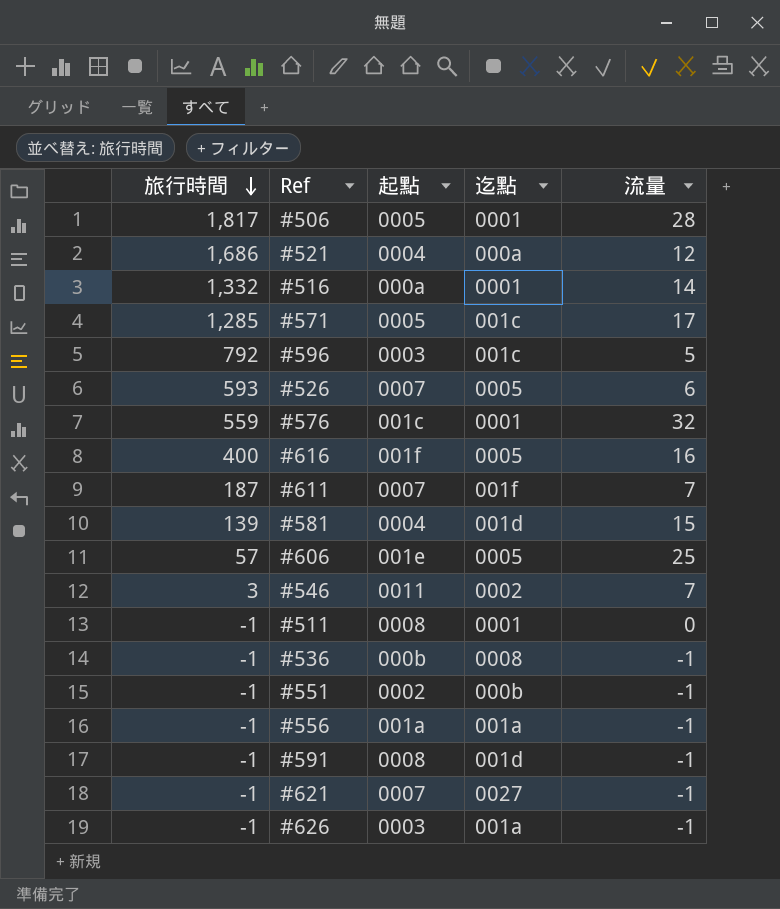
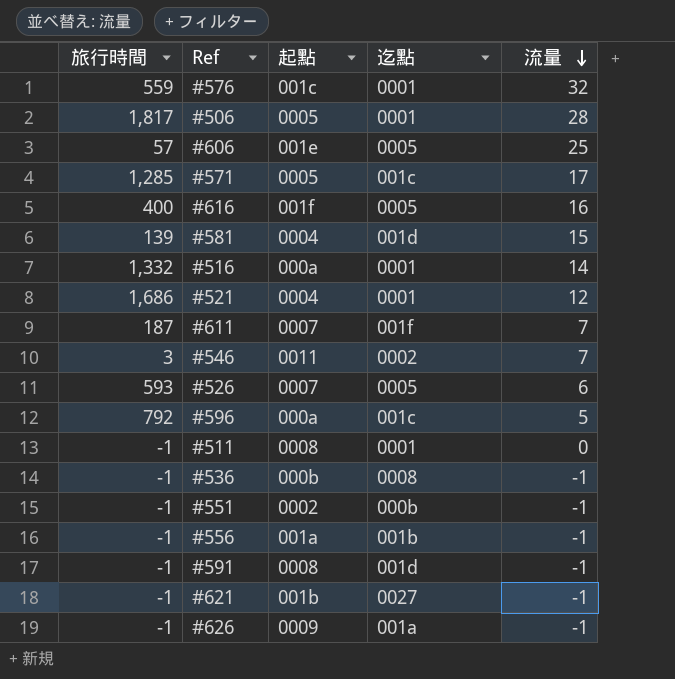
row order: 旅行時間 descending -> 流量 descending
#521 | 迄點: 000a -> 0001
#596 | 起點: 0003 -> 000a
#556 | 迄點: 001a -> 001b
#621 | 起點: 0007 -> 001b
#626 | 起點: 0003 -> 0009

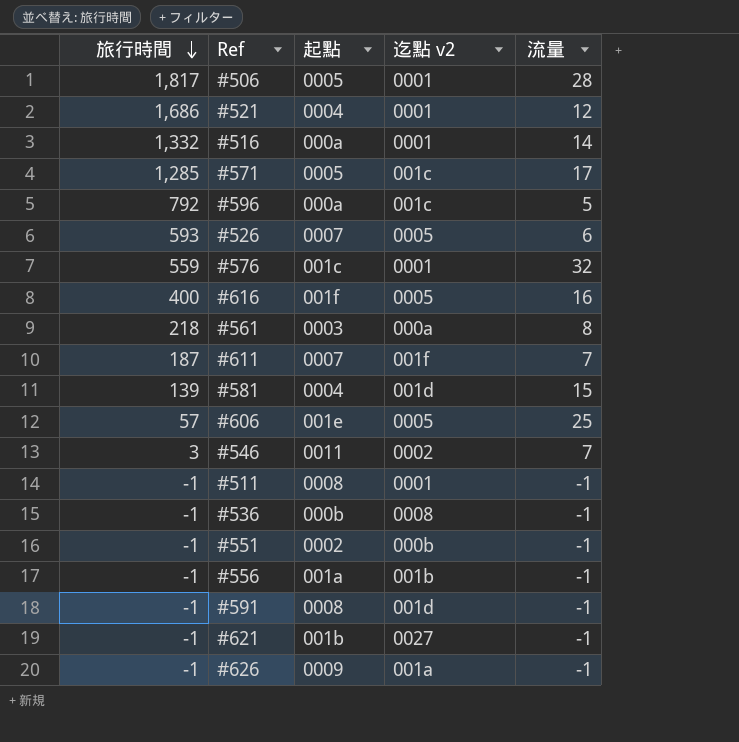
row order: 流量 descending -> 旅行時間 descending
column name: 迄點 -> 迄點 v2
row #561: none -> 218 | 0003 | 000a | 8
#511 | 流量: 0 -> -1

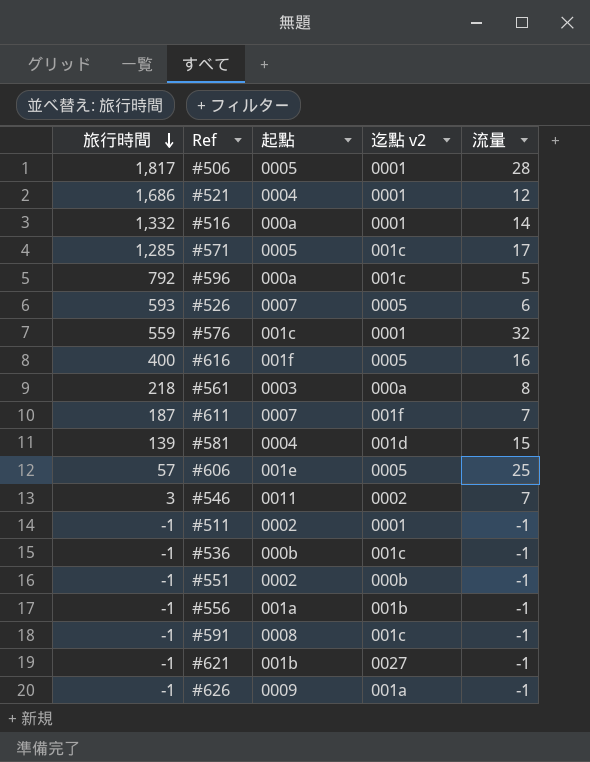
#511 | 起點: 0008 -> 0002
#536 | 迄點 v2: 0008 -> 001c
#591 | 迄點 v2: 001d -> 001c

